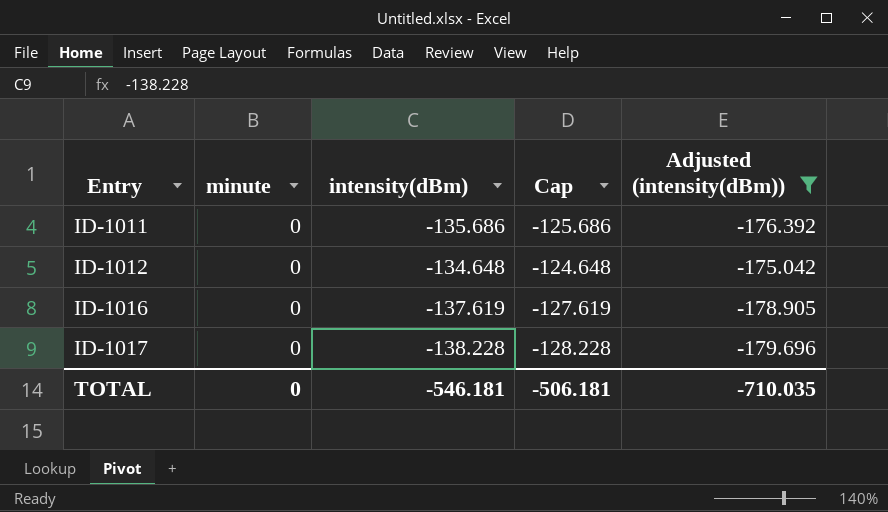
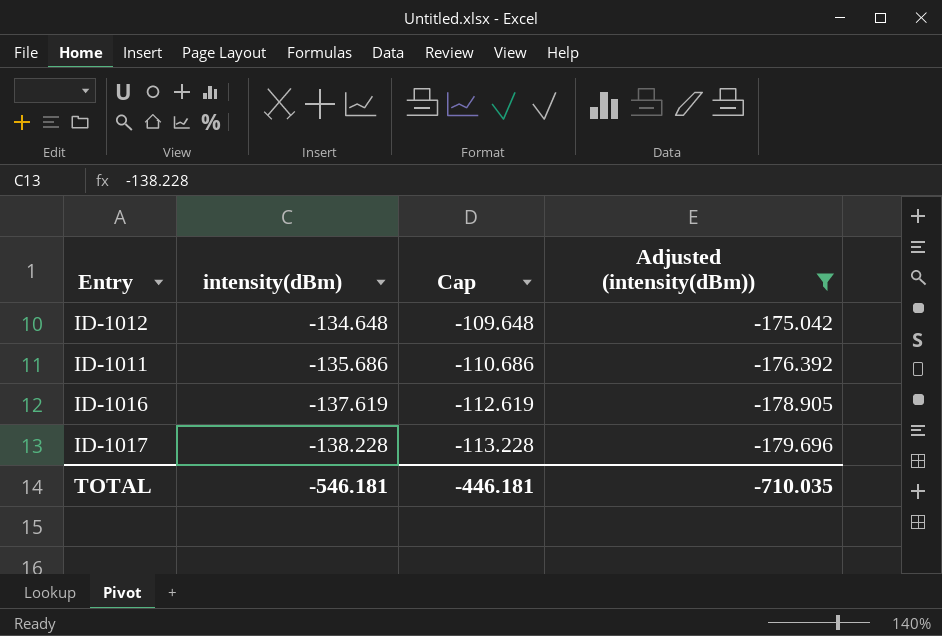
row order: Entry ascending -> intensity(dBm) descending
column minute | position: 2 -> none
column Cap | formula: [intensity(dBm)] + 10 -> [intensity(dBm)] + 25
TOTAL | Cap: -506.181 -> -446.181

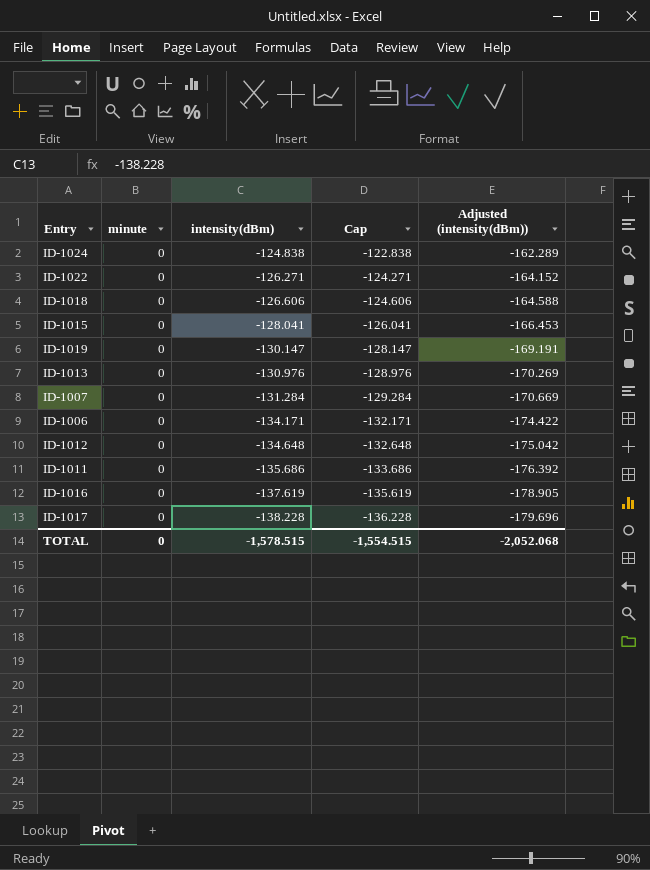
filter: Adjusted (intensity(dBm)) <= -175.042 -> none
column minute | position: none -> 2
column Cap | formula: [intensity(dBm)] + 25 -> [intensity(dBm)] + 2
TOTAL | intensity(dBm): -546.181 -> -1,578.515
TOTAL | Cap: -446.181 -> -1,554.515
TOTAL | Adjusted (intensity(dBm)): -710.035 -> -2,052.068

